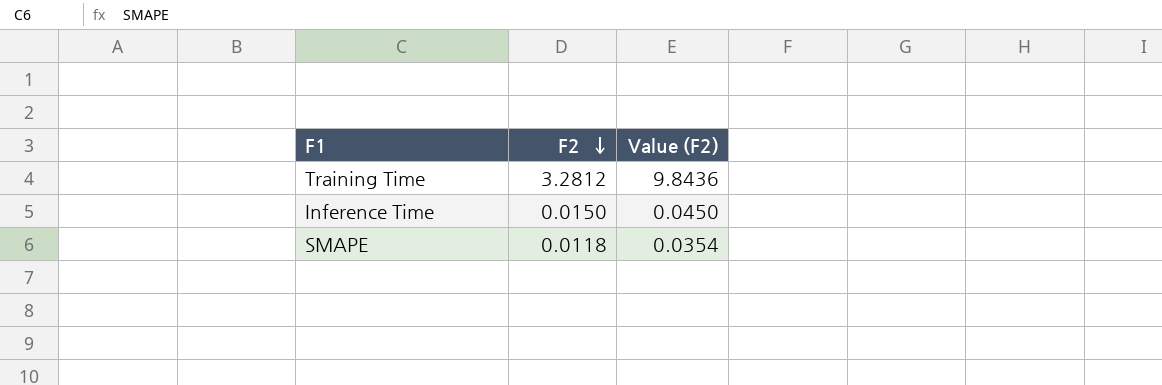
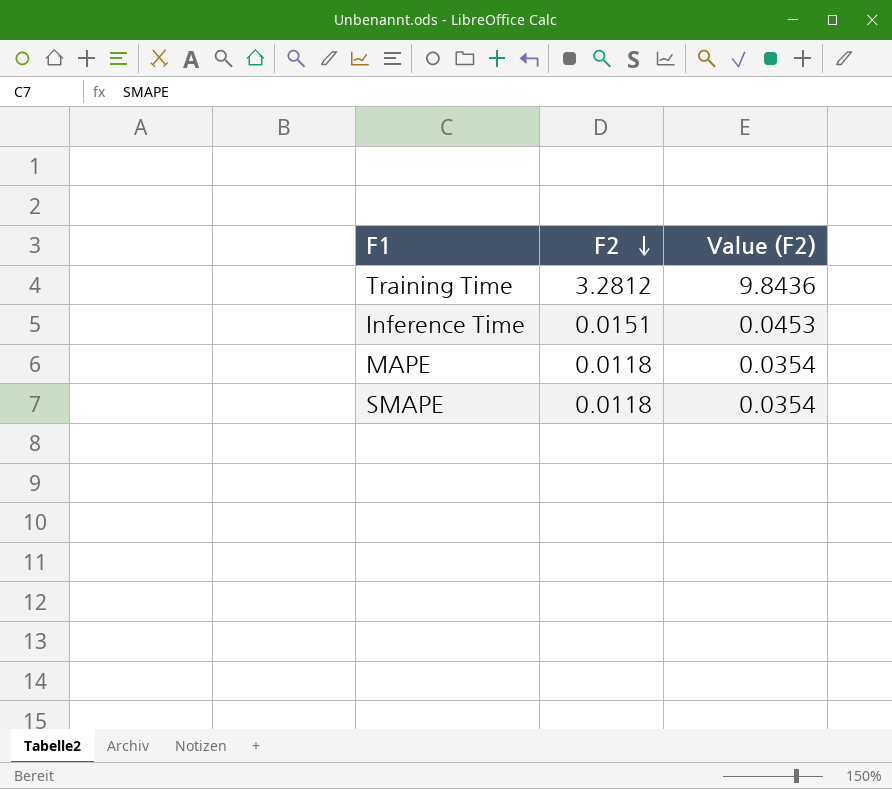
Inference Time | F2: 0.0150 -> 0.0151
Inference Time | Value (F2): 0.0450 -> 0.0453
row MAPE: none -> 0.0118 | 0.0354

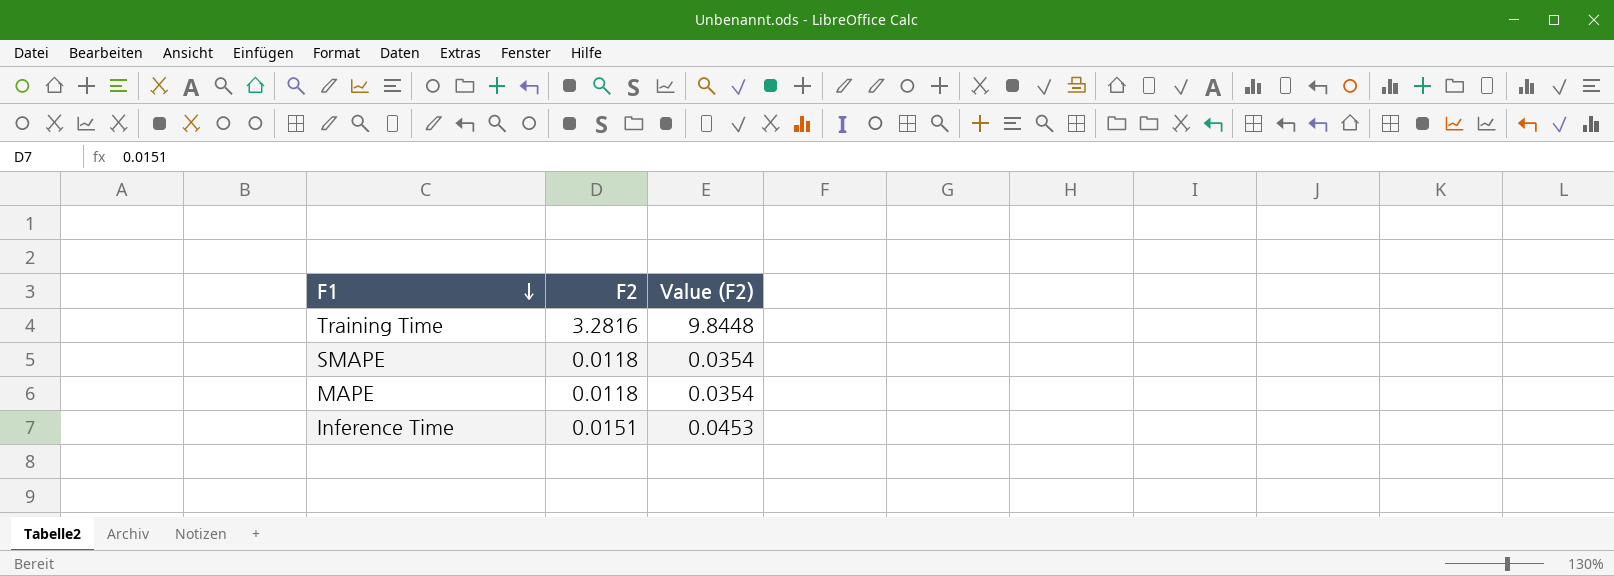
row order: F2 descending -> F1 descending
Training Time | F2: 3.2812 -> 3.2816
Training Time | Value (F2): 9.8436 -> 9.8448

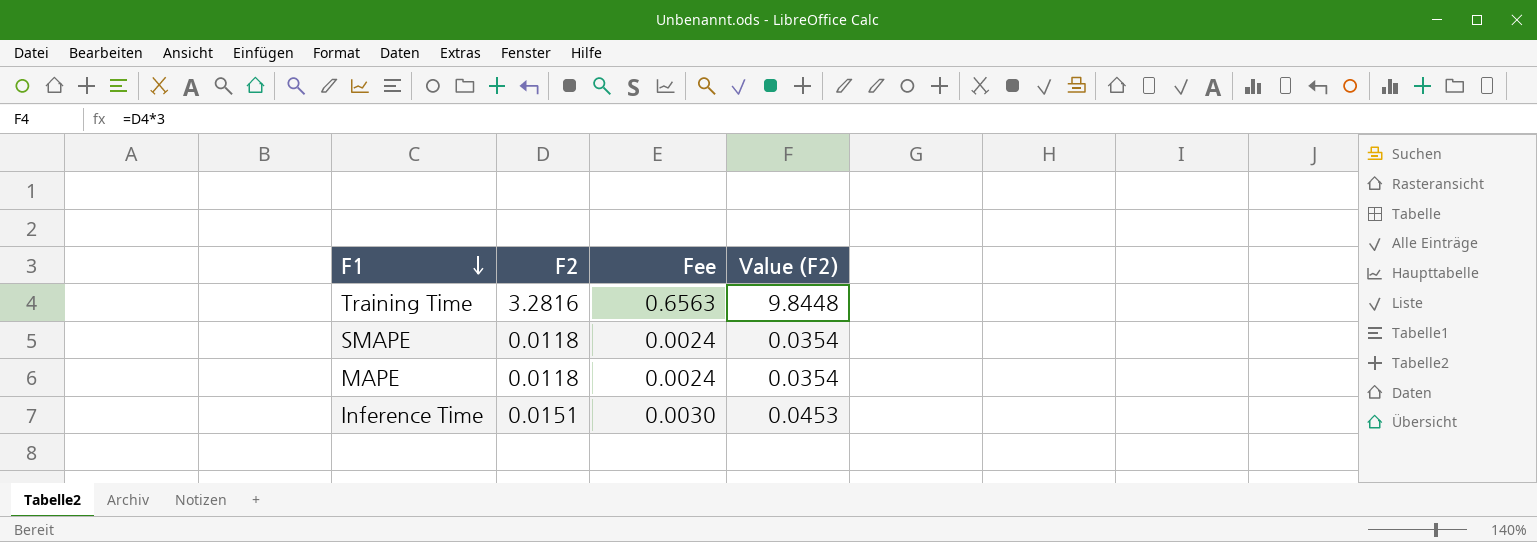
column Fee | formula: none -> [F2] * 0.2

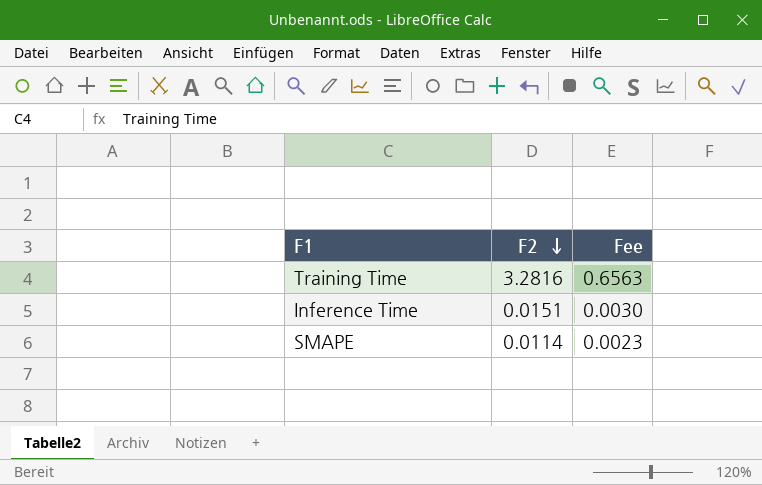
row order: F1 descending -> F2 descending
column Value (F2) | formula: [F2] * 3 -> none
row MAPE: 0.0118 | 0.0024 | 0.0354 -> none
SMAPE | F2: 0.0118 -> 0.0114
SMAPE | Fee: 0.0024 -> 0.0023

